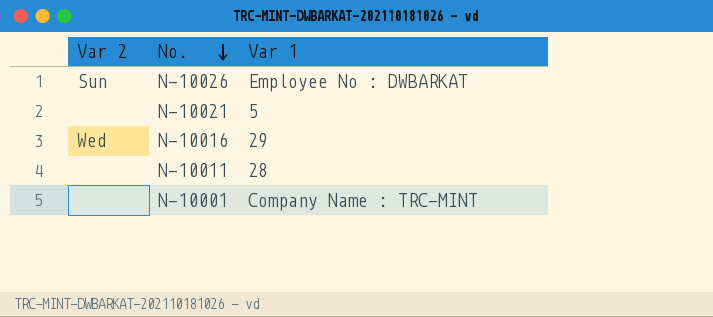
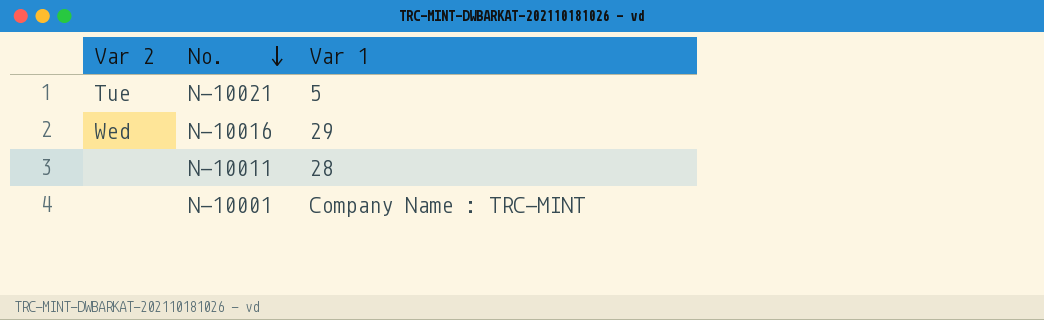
row N-10026: Sun | Employee No : DWBARKAT -> none
N-10021 | Var 2: none -> Tue

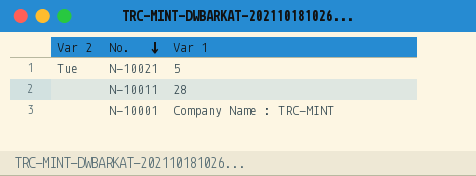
row N-10016: Wed | 29 -> none

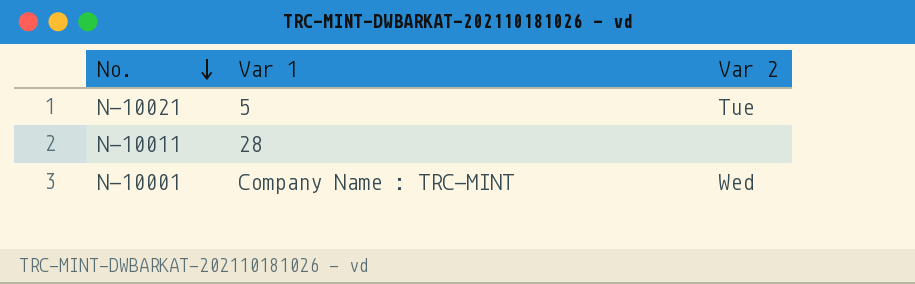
column Var 2 | position: 1 -> 3
N-10001 | Var 2: none -> Wed

